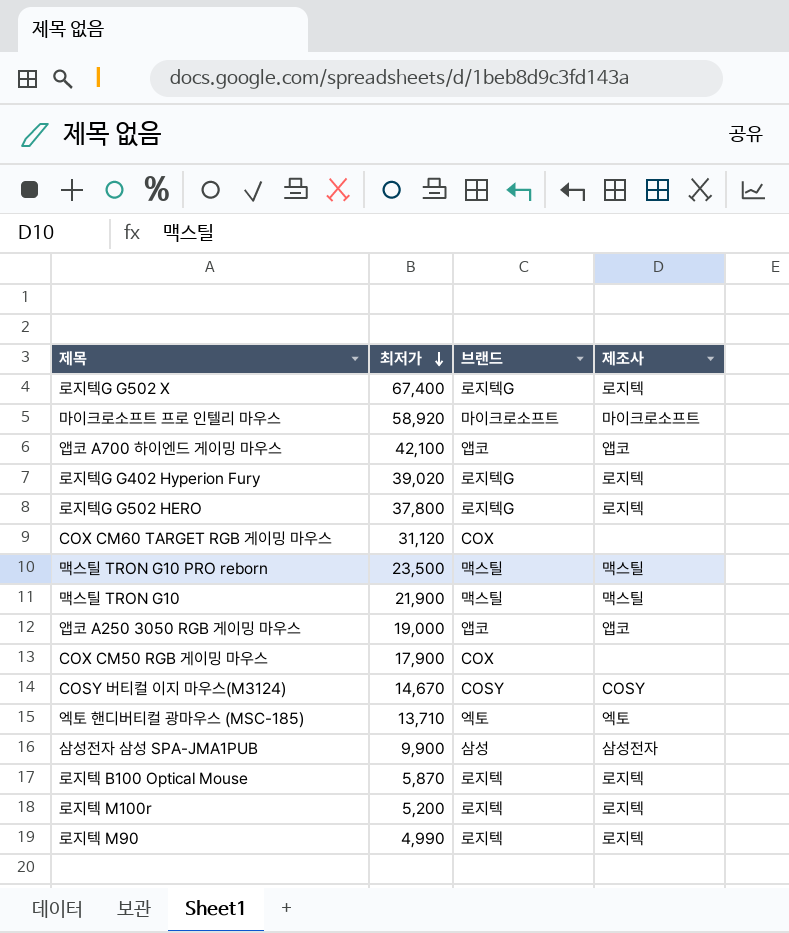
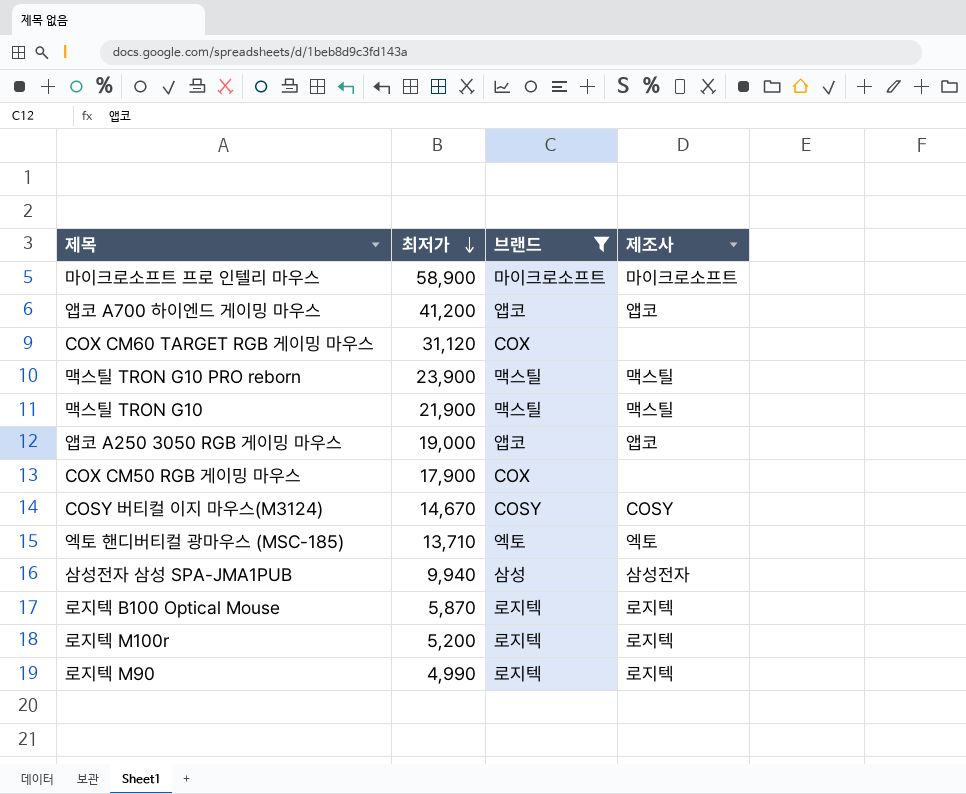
filter: none -> 브랜드 != 로지텍G
마이크로소프트 프로 인텔리 마우스 | 최저가: 58,920 -> 58,900
앱코 A700 하이엔드 게이밍 마우스 | 최저가: 42,100 -> 41,200
맥스틸 TRON G10 PRO reborn | 최저가: 23,500 -> 23,900
삼성전자 삼성 SPA-JMA1PUB | 최저가: 9,900 -> 9,940

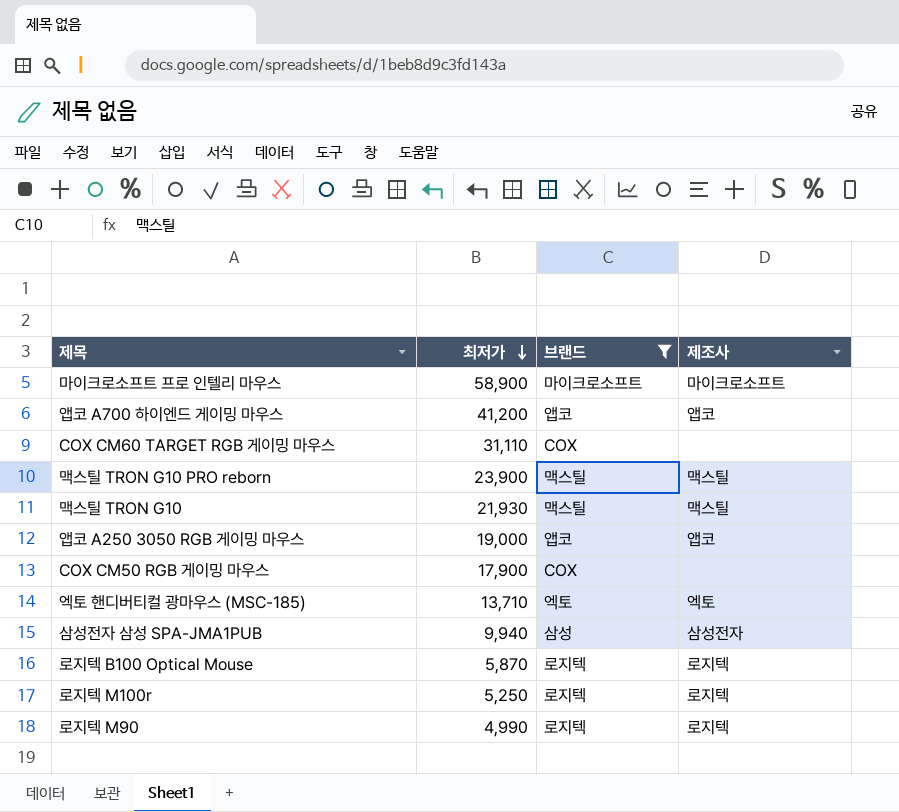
row COSY 버티컬 이지 마우스(M3124): 14,670 | COSY | COSY -> none
COX CM60 TARGET RGB 게이밍 마우스 | 최저가: 31,120 -> 31,110
맥스틸 TRON G10 | 최저가: 21,900 -> 21,930
로지텍 M100r | 최저가: 5,200 -> 5,250

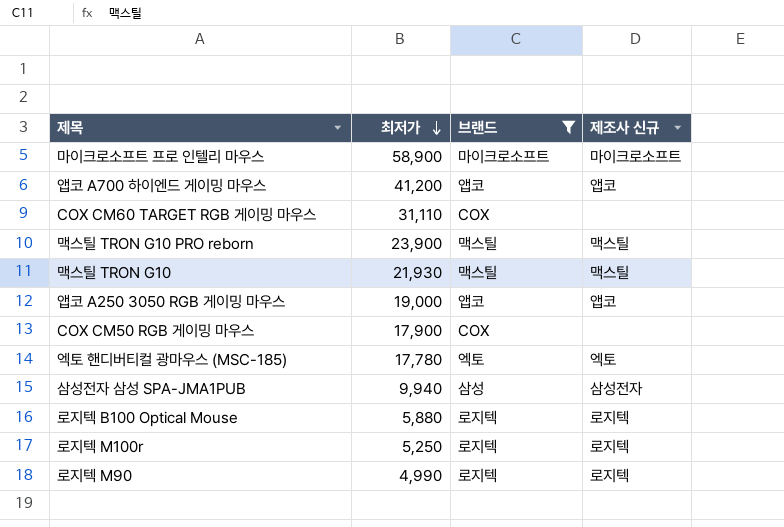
column name: 제조사 -> 제조사 신규
엑토 핸디버티컬 광마우스 (MSC-185) | 최저가: 13,710 -> 17,780
로지텍 B100 Optical Mouse | 최저가: 5,870 -> 5,880

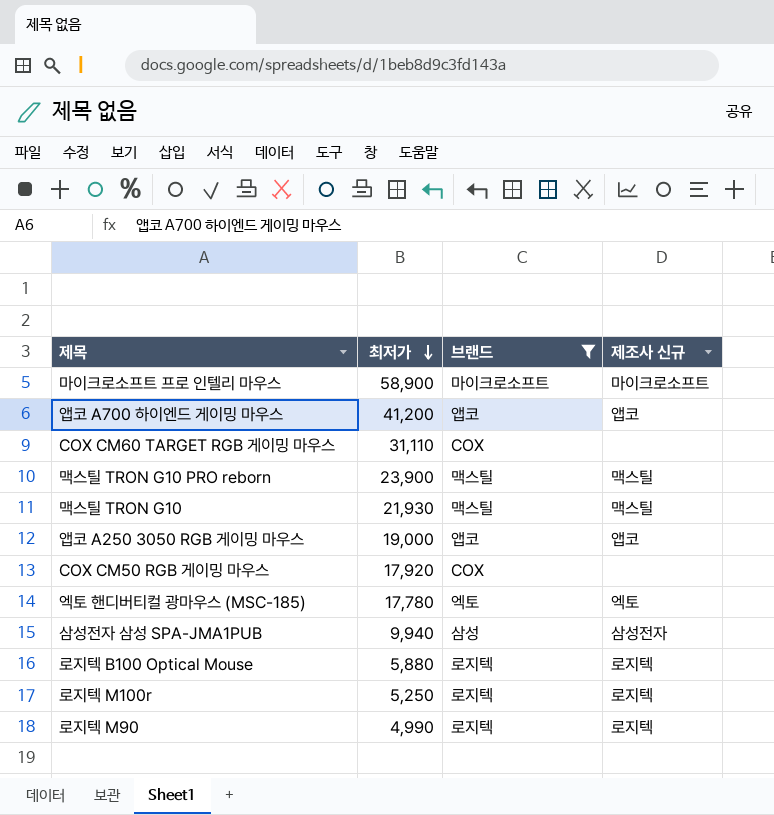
COX CM50 RGB 게이밍 마우스 | 최저가: 17,900 -> 17,920

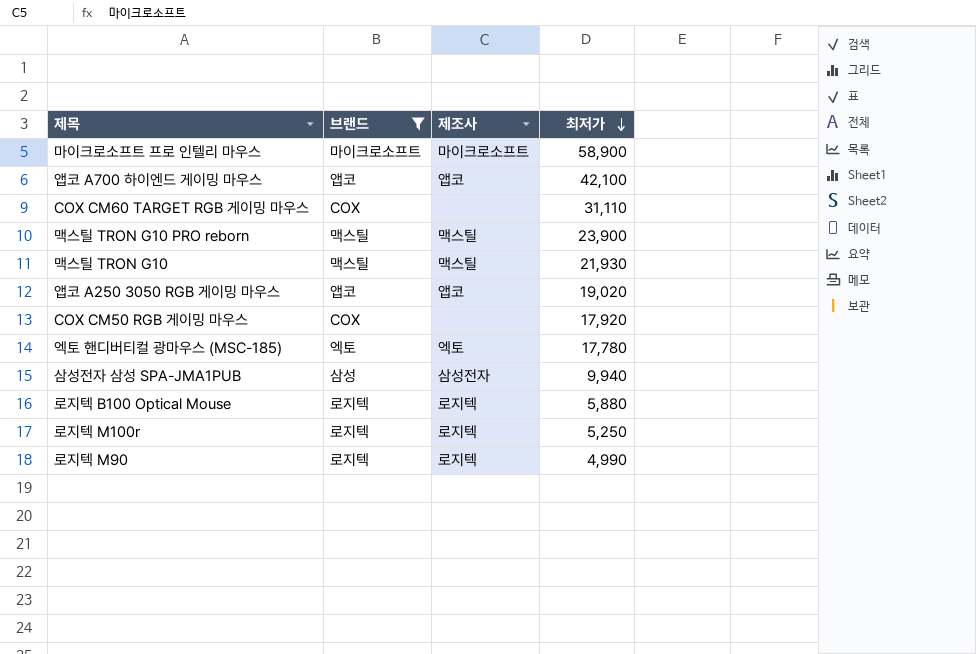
column name: 제조사 신규 -> 제조사
column 최저가 | position: 2 -> 4
앱코 A700 하이엔드 게이밍 마우스 | 최저가: 41,200 -> 42,100
앱코 A250 3050 RGB 게이밍 마우스 | 최저가: 19,000 -> 19,020

